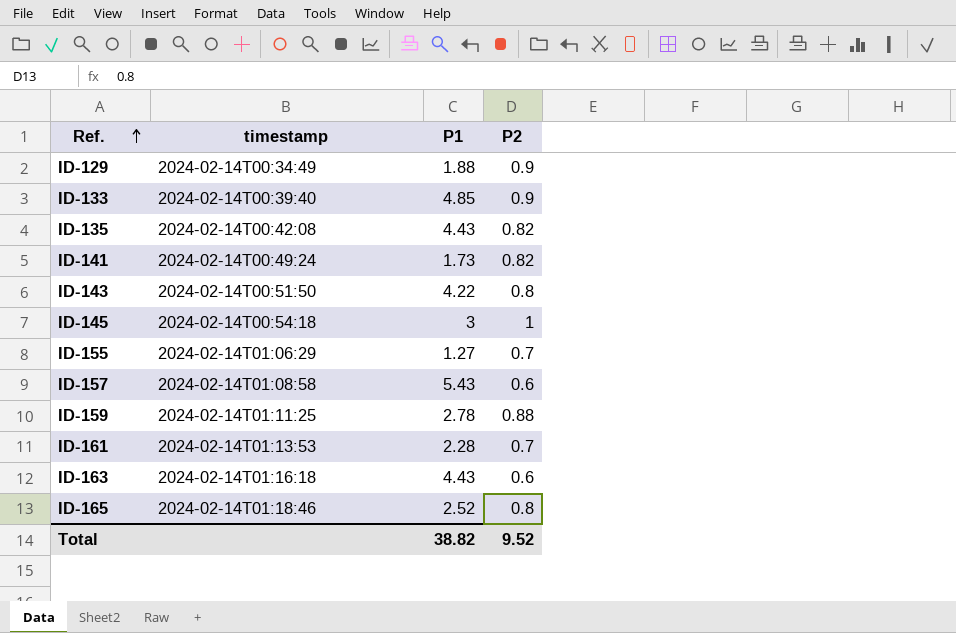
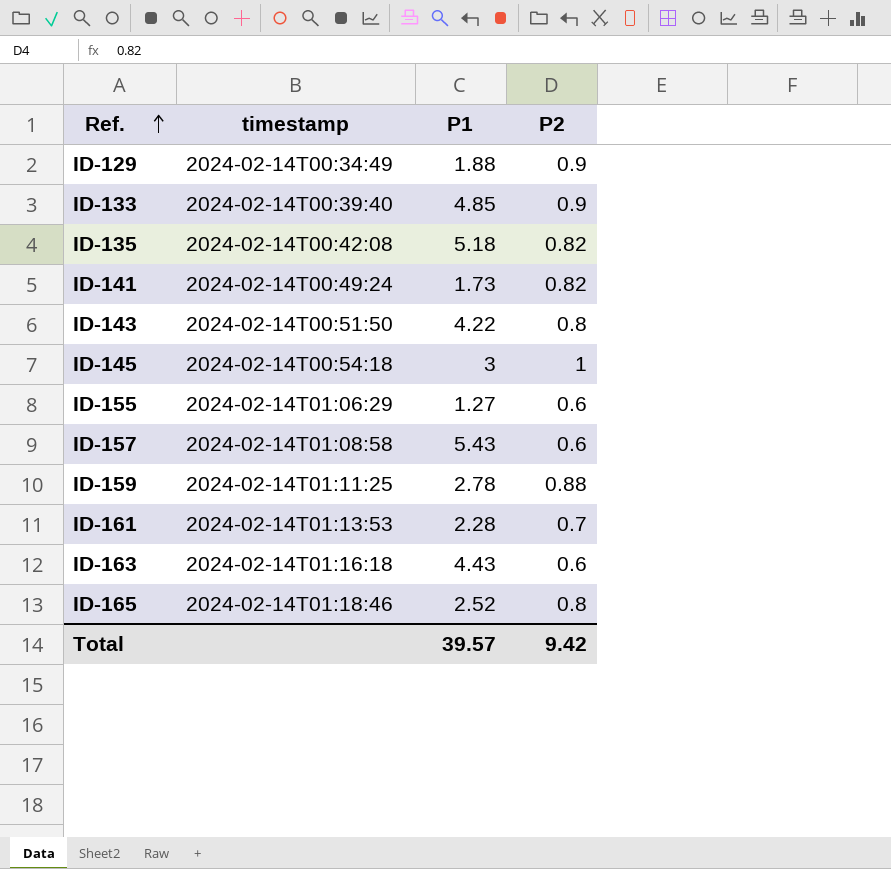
ID-135 | P1: 4.43 -> 5.18
ID-155 | P2: 0.7 -> 0.6
Total | P1: 38.82 -> 39.57
Total | P2: 9.52 -> 9.42

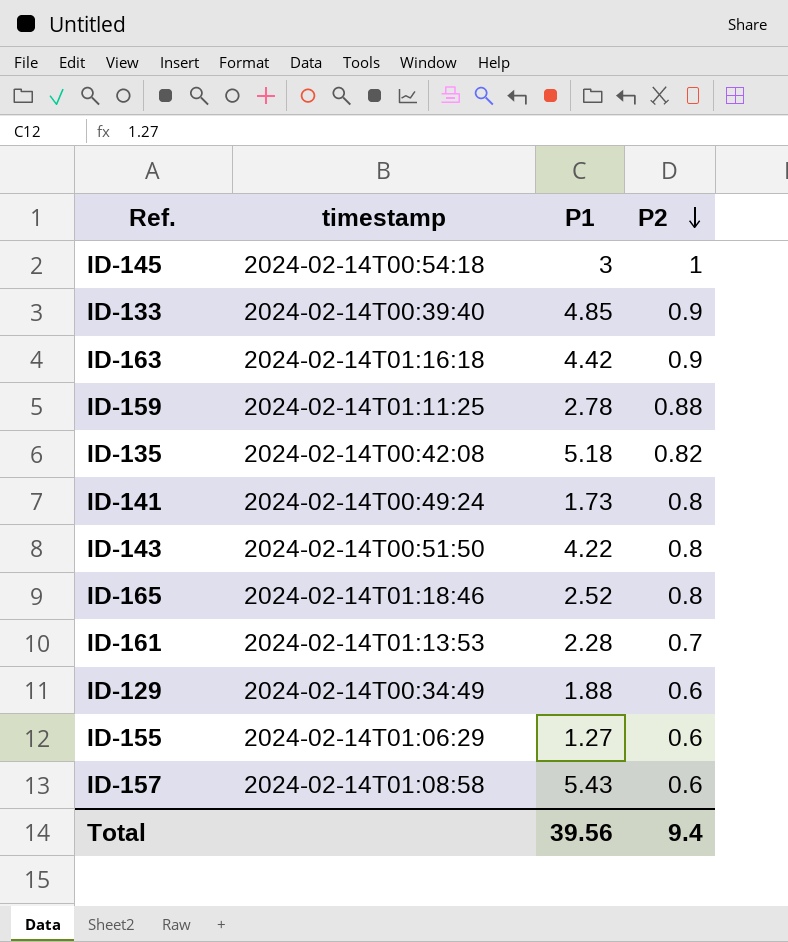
row order: Ref. ascending -> P2 descending
ID-163 | P1: 4.43 -> 4.42
ID-163 | P2: 0.6 -> 0.9
ID-141 | P2: 0.82 -> 0.8
ID-129 | P2: 0.9 -> 0.6
Total | P1: 39.57 -> 39.56
Total | P2: 9.42 -> 9.4

